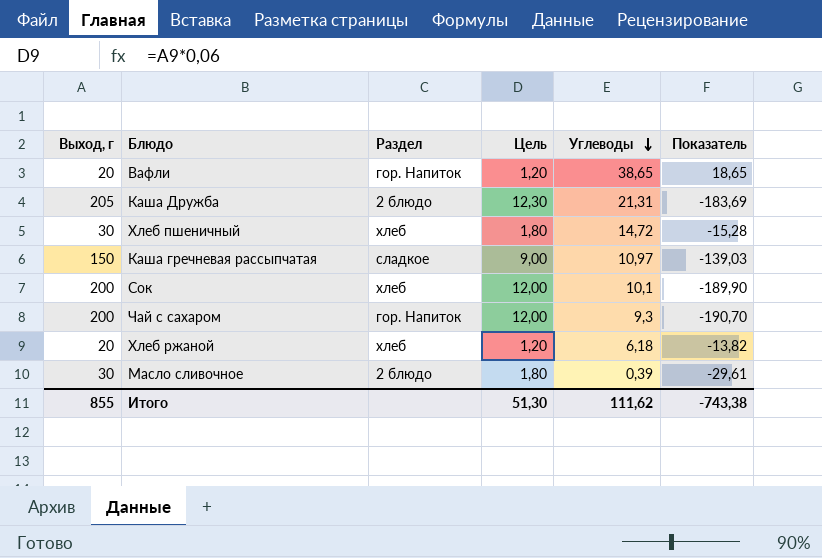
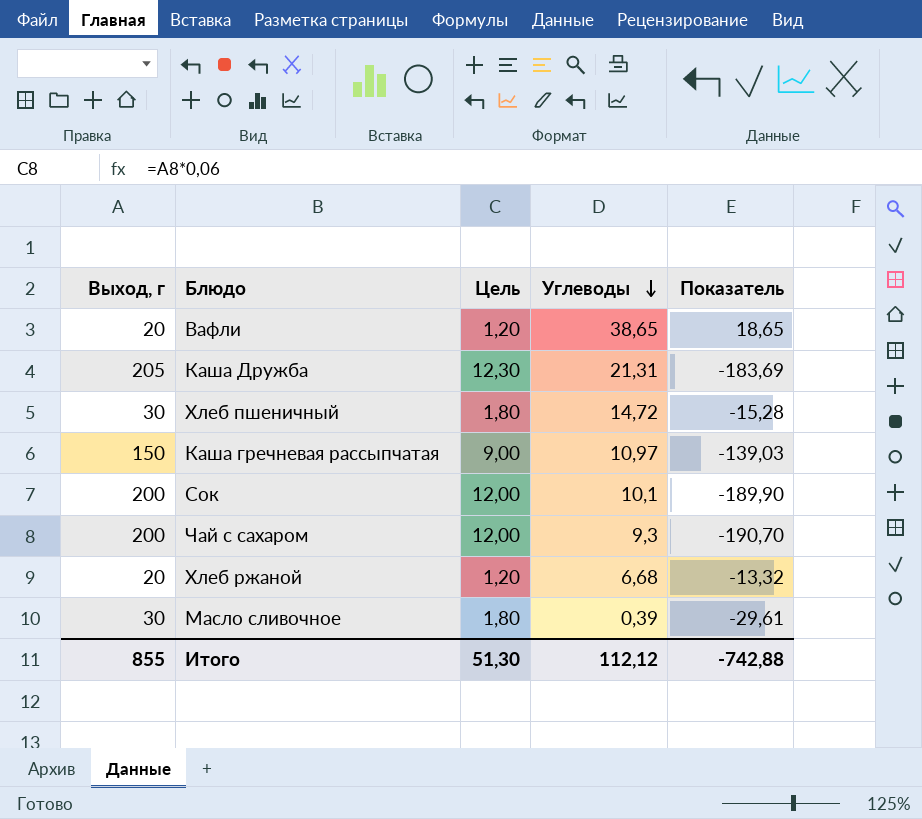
column Раздел | position: 3 -> none
Хлеб ржаной | Углеводы: 6,18 -> 6,68
Хлеб ржаной | Показатель: -13,82 -> -13,32
Итого | Углеводы: 111,62 -> 112,12
Итого | Показатель: -743,38 -> -742,88

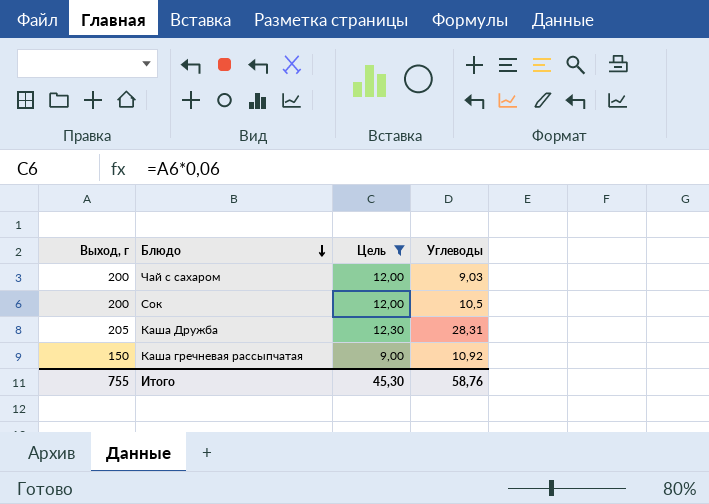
filter: none -> Цель >= 9,00
row order: Углеводы descending -> Блюдо descending
column Показатель | formula: [Углеводы] - [Выход, г] -> none
Чай с сахаром | Углеводы: 9,3 -> 9,03
Сок | Углеводы: 10,1 -> 10,5
Каша Дружба | Углеводы: 21,31 -> 28,31
Каша гречневая рассыпчатая | Углеводы: 10,97 -> 10,92
Итого | Выход, г: 855 -> 755
Итого | Цель: 51,30 -> 45,30
Итого | Углеводы: 112,12 -> 58,76

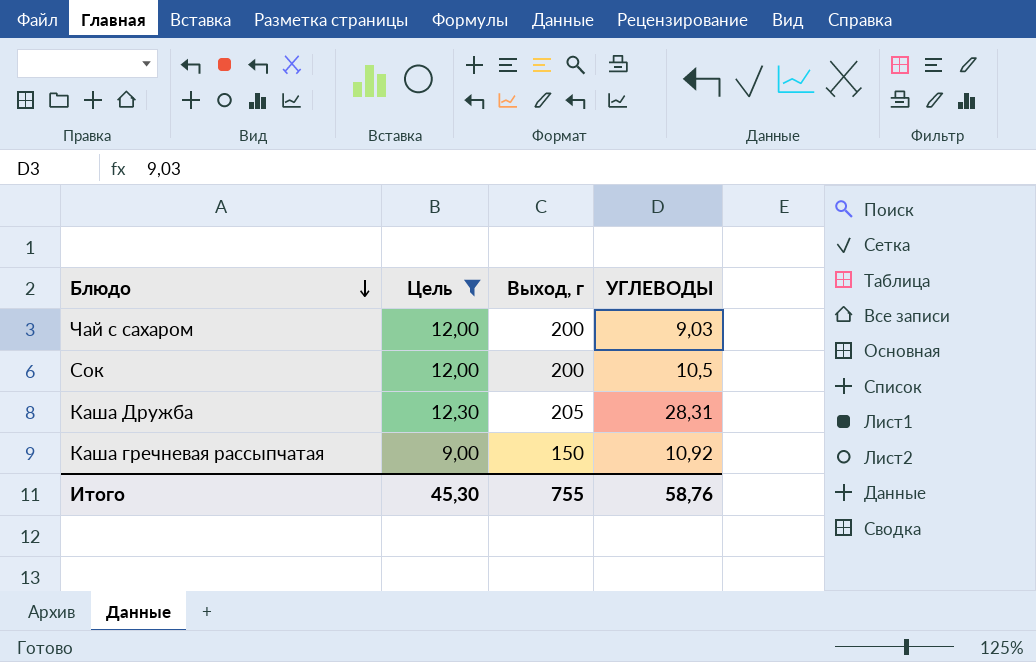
column Выход, г | position: 1 -> 3
column name: Углеводы -> УГЛЕВОДЫ

